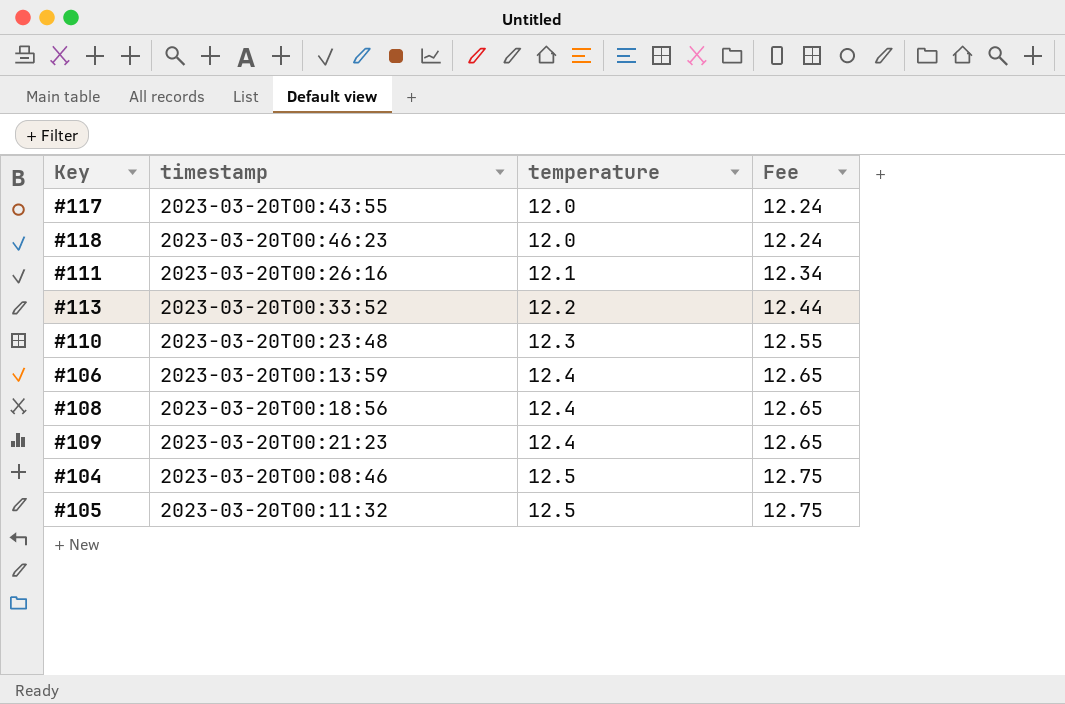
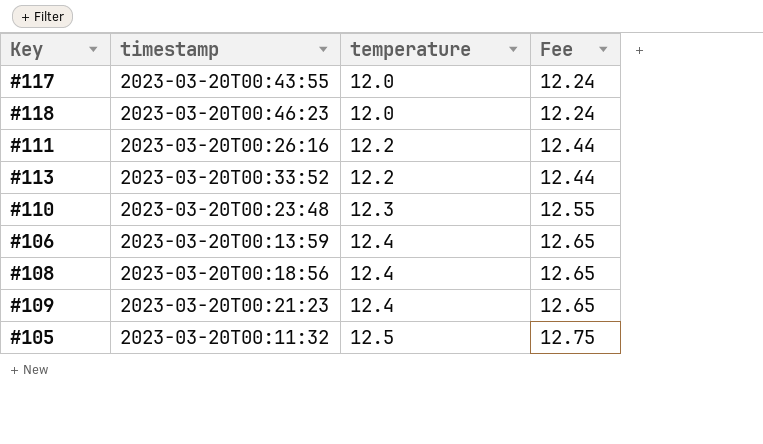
row #104: 2023-03-20T00:08:46 | 12.5 | 12.75 -> none
#111 | temperature: 12.1 -> 12.2
#111 | Fee: 12.34 -> 12.44

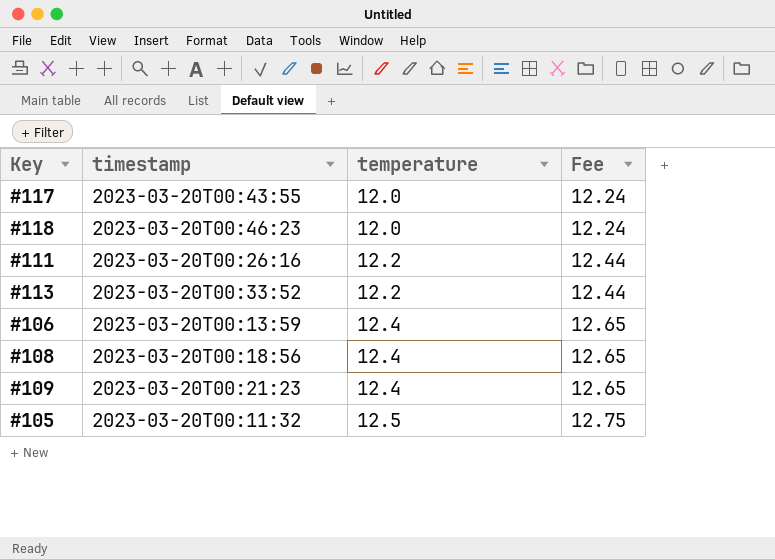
row #110: 2023-03-20T00:23:48 | 12.3 | 12.55 -> none

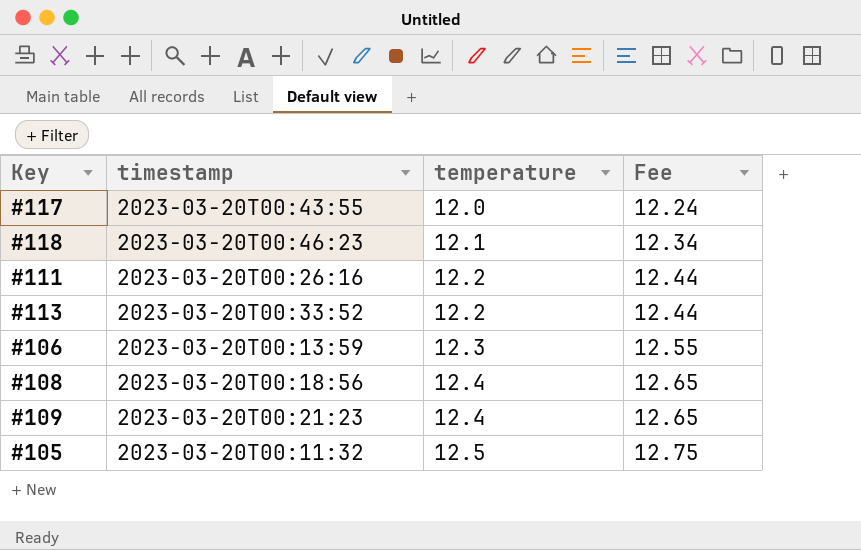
#118 | temperature: 12.0 -> 12.1
#118 | Fee: 12.24 -> 12.34
#106 | temperature: 12.4 -> 12.3
#106 | Fee: 12.65 -> 12.55

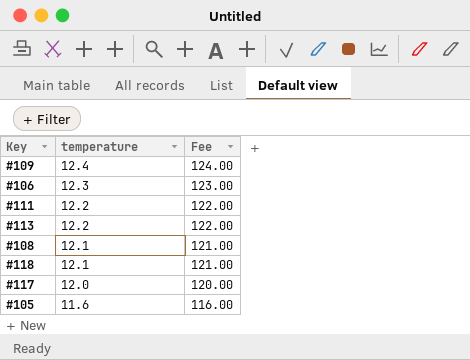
row order: temperature ascending -> temperature descending
column timestamp | position: 2 -> none
column Fee | formula: [temperature] * 1.02 -> [temperature] * 10
#108 | temperature: 12.4 -> 12.1
#105 | temperature: 12.5 -> 11.6

